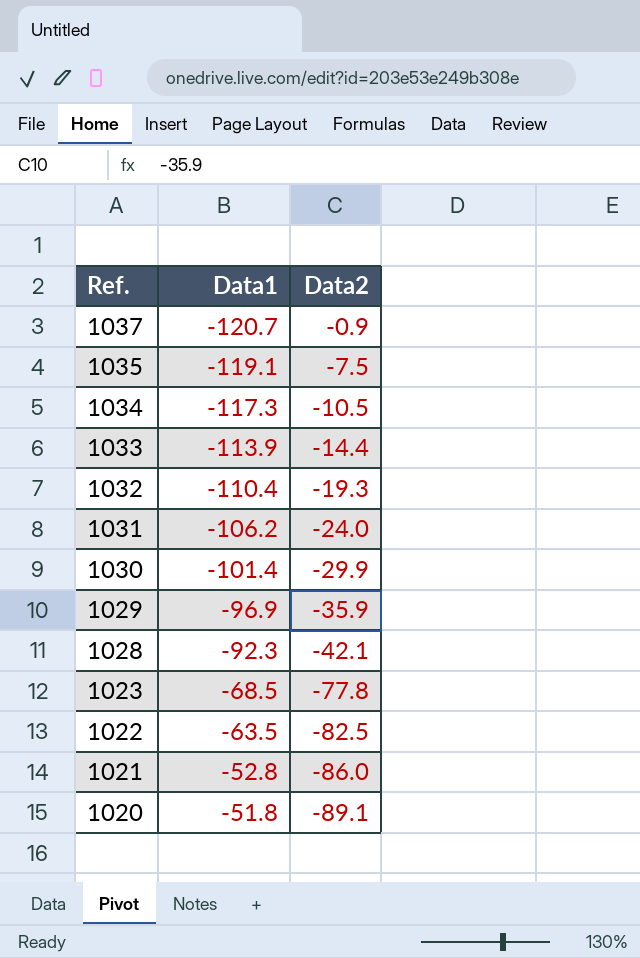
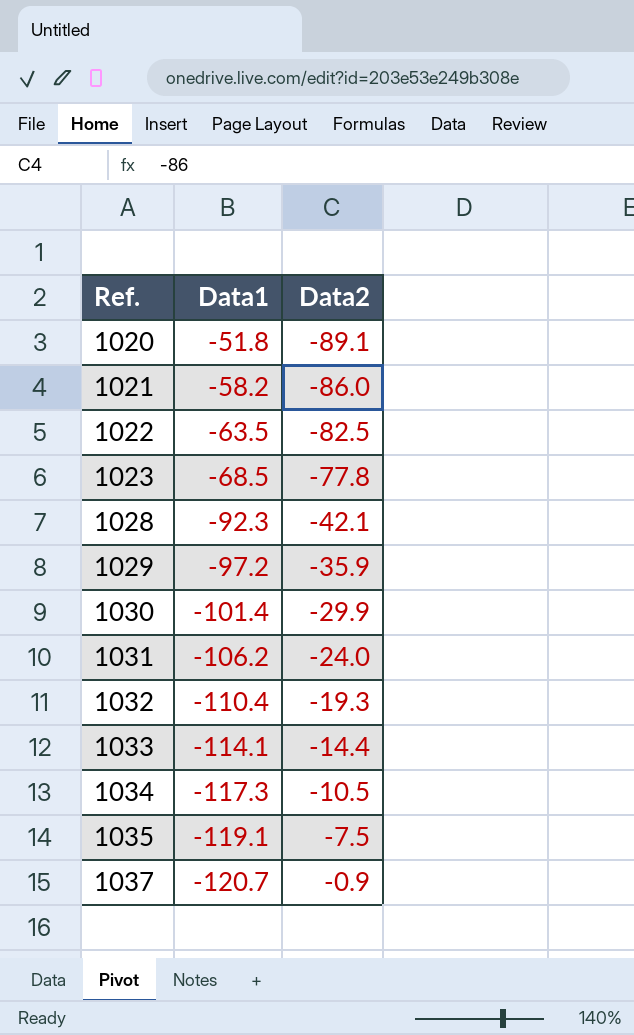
row order: Ref. descending -> Ref. ascending
1021 | Data1: -52.8 -> -58.2
1029 | Data1: -96.9 -> -97.2
1033 | Data1: -113.9 -> -114.1

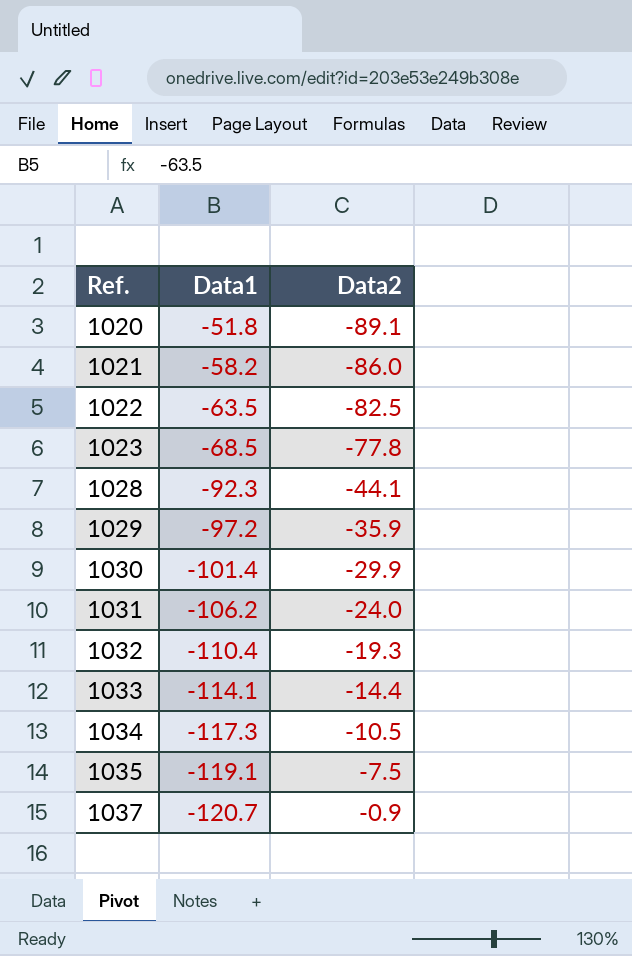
1028 | Data2: -42.1 -> -44.1

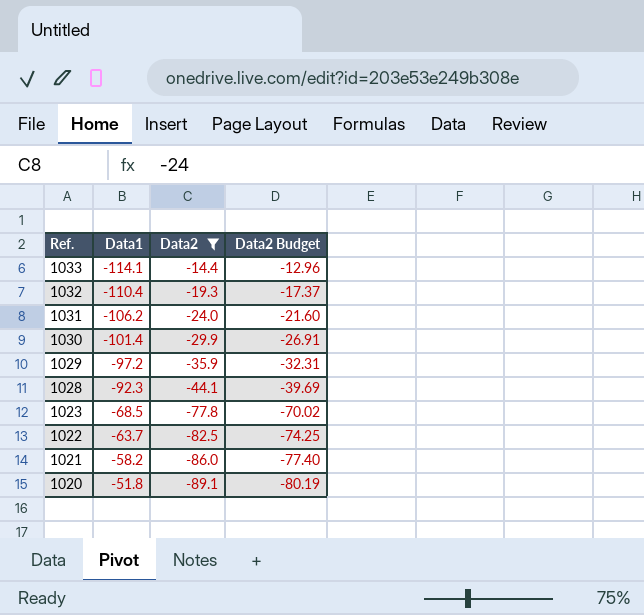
filter: none -> Data2 <= -14.4
row order: Ref. ascending -> Ref. descending
column Data2 Budget | formula: none -> [Data2] * 0.9
1022 | Data1: -63.5 -> -63.7

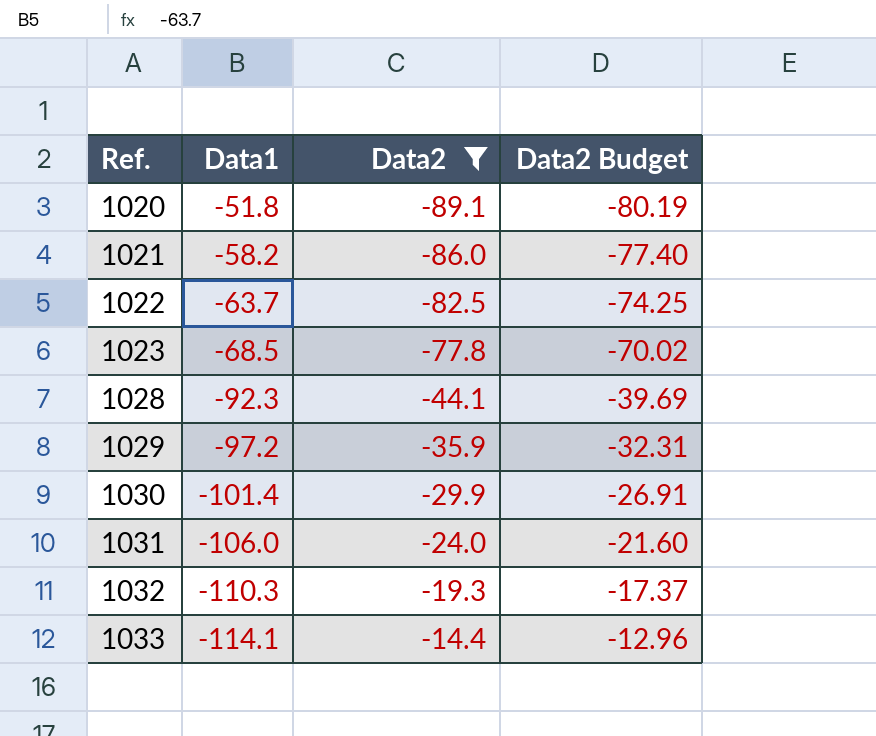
row order: Ref. descending -> Ref. ascending
1031 | Data1: -106.2 -> -106.0
1032 | Data1: -110.4 -> -110.3

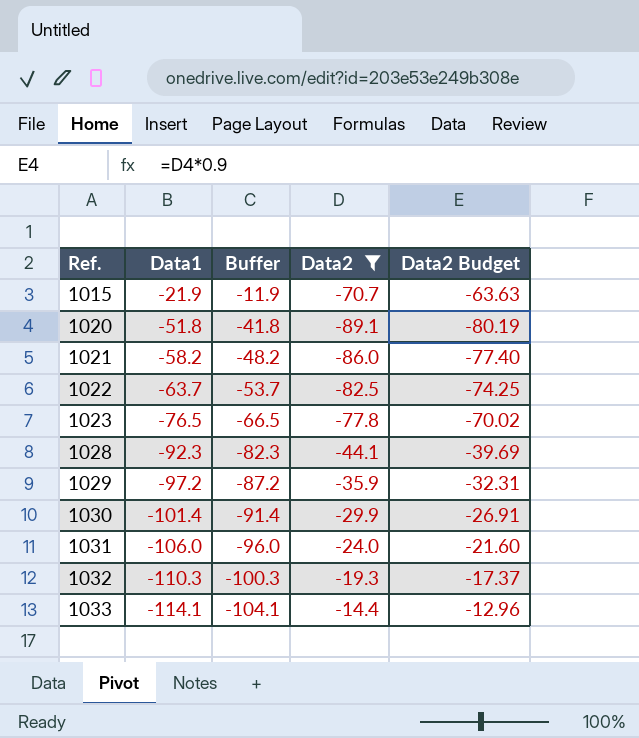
column Buffer | formula: none -> [Data1] + 10
row 1015: none -> -21.9 | -11.9 | -70.7 | -63.63
1023 | Data1: -68.5 -> -76.5

